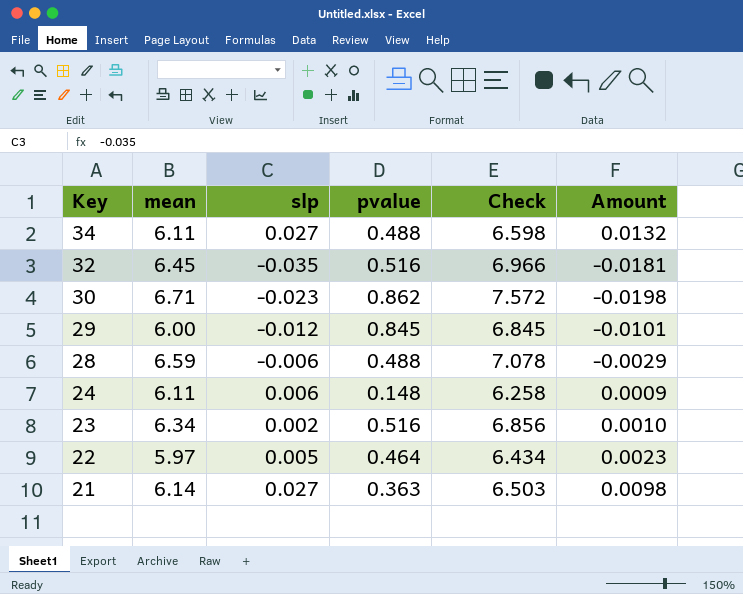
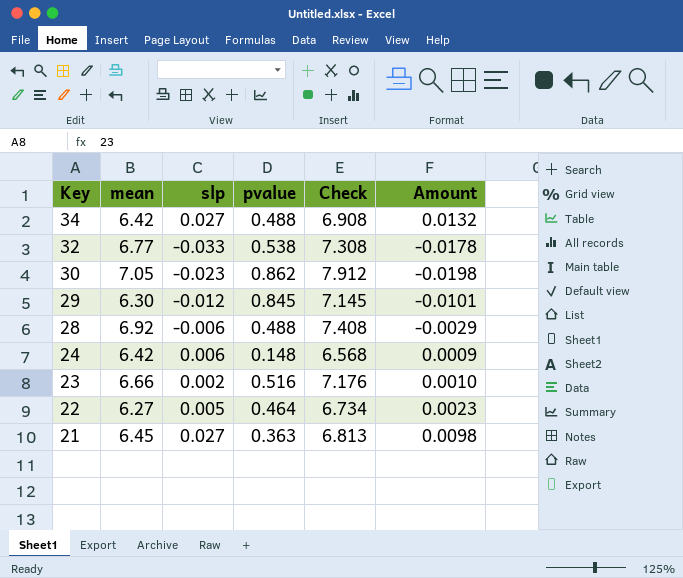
34 | mean: 6.11 -> 6.42
34 | Check: 6.598 -> 6.908
32 | mean: 6.45 -> 6.77
32 | slp: -0.035 -> -0.033
32 | pvalue: 0.516 -> 0.538
32 | Check: 6.966 -> 7.308
32 | Amount: -0.0181 -> -0.0178
30 | mean: 6.71 -> 7.05
30 | Check: 7.572 -> 7.912
29 | mean: 6.00 -> 6.30
29 | Check: 6.845 -> 7.145
28 | mean: 6.59 -> 6.92
28 | Check: 7.078 -> 7.408
24 | mean: 6.11 -> 6.42
24 | Check: 6.258 -> 6.568
23 | mean: 6.34 -> 6.66
23 | Check: 6.856 -> 7.176
22 | mean: 5.97 -> 6.27
22 | Check: 6.434 -> 6.734
21 | mean: 6.14 -> 6.45
21 | Check: 6.503 -> 6.813

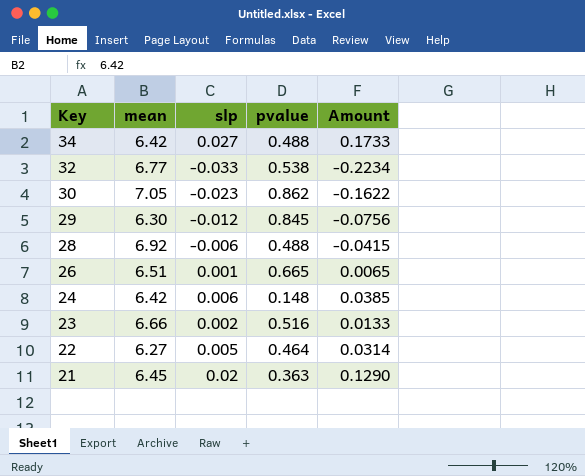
column Check | formula: [mean] + [pvalue] -> none
column Amount | formula: [slp] * [pvalue] -> [mean] * [slp]
row 26: none -> 6.51 | 0.001 | 0.665 | 0.0065
21 | slp: 0.027 -> 0.02

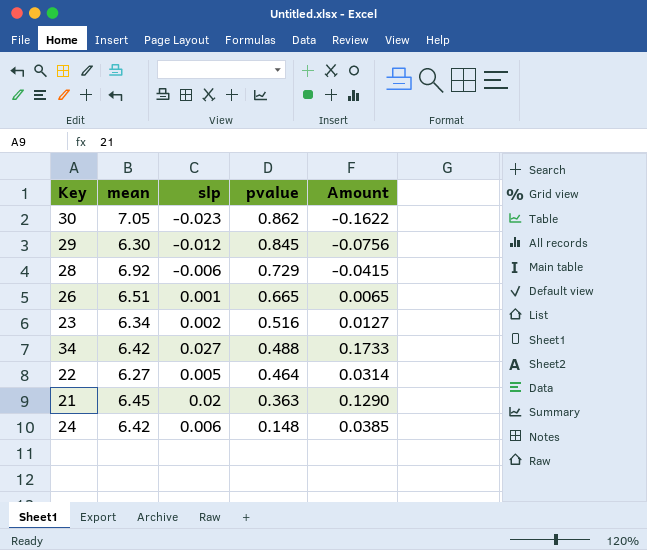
row order: Key descending -> pvalue descending
row 32: 6.77 | -0.033 | 0.538 | -0.2234 -> none
28 | pvalue: 0.488 -> 0.729
23 | mean: 6.66 -> 6.34
23 | Amount: 0.0133 -> 0.0127

